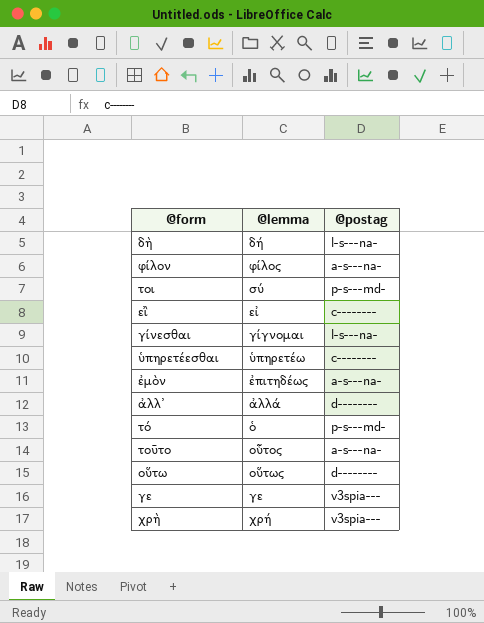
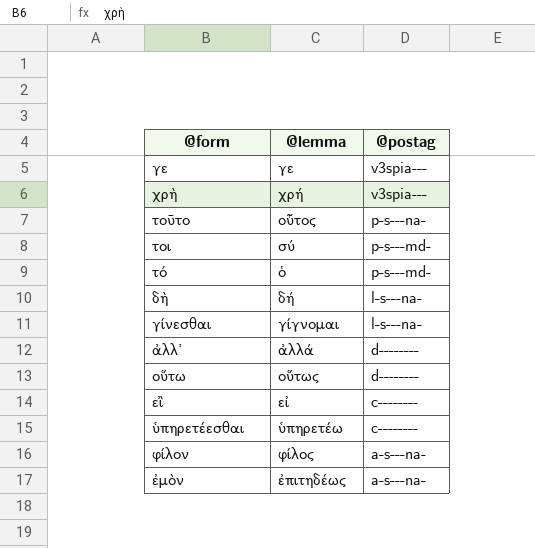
row order: none -> @postag descending
τοῦτο | @postag: a-s---na- -> p-s---na-

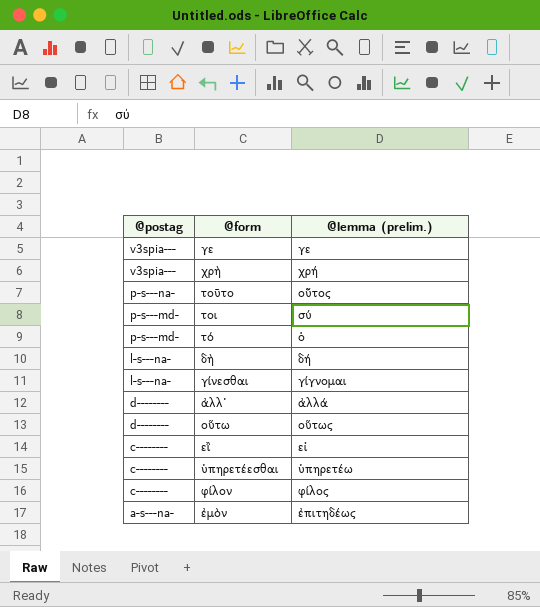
column @postag | position: 3 -> 1
column name: @lemma -> @lemma (prelim.)
φίλον | @postag: a-s---na- -> c--------

